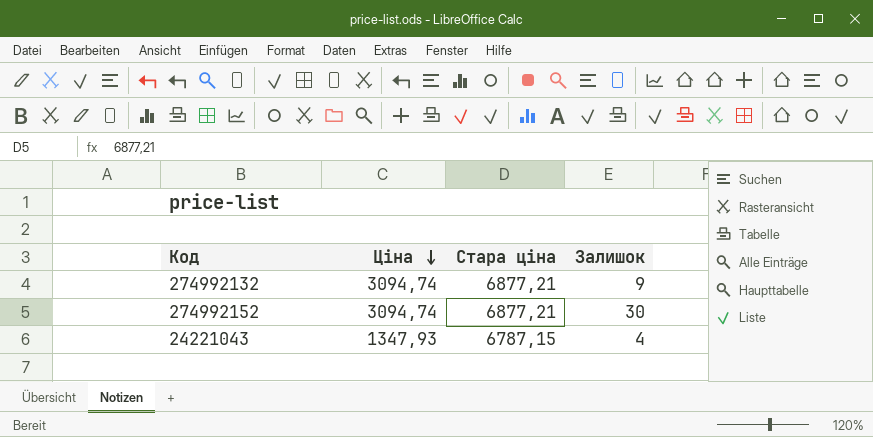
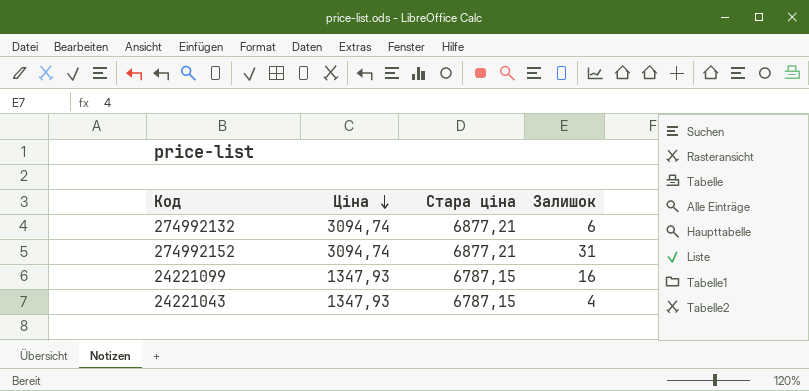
274992132 | Залишок: 9 -> 6
274992152 | Залишок: 30 -> 31
row 24221099: none -> 1347,93 | 6787,15 | 16

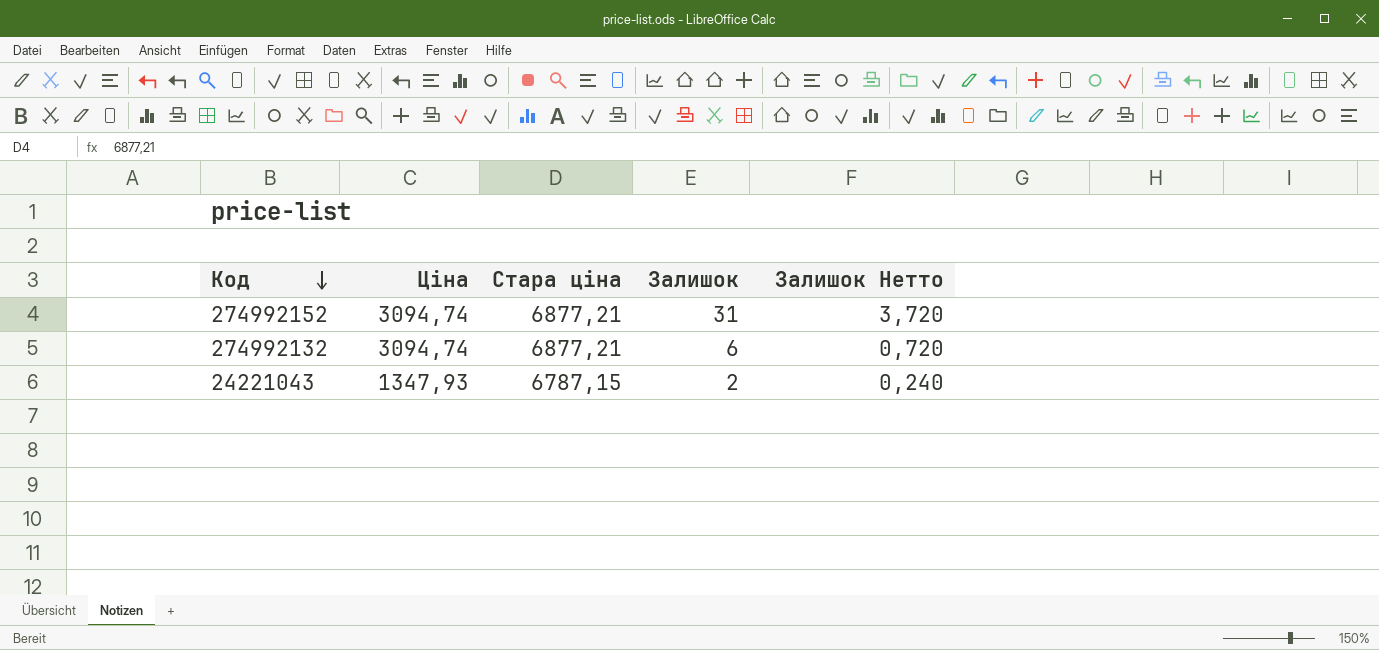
row order: Ціна descending -> Код descending
column Залишок Нетто | formula: none -> [Залишок] * 0,12
row 24221099: 1347,93 | 6787,15 | 16 -> none
24221043 | Залишок: 4 -> 2

